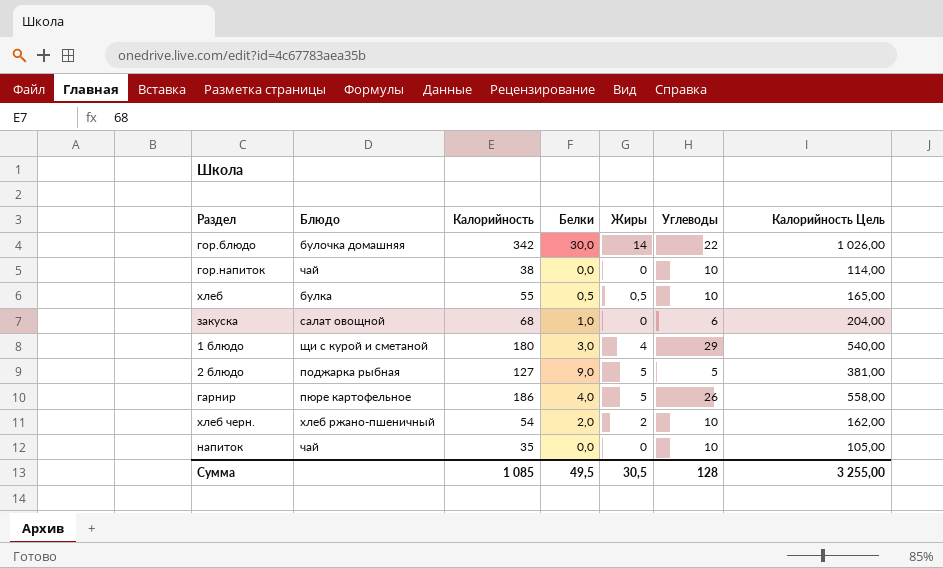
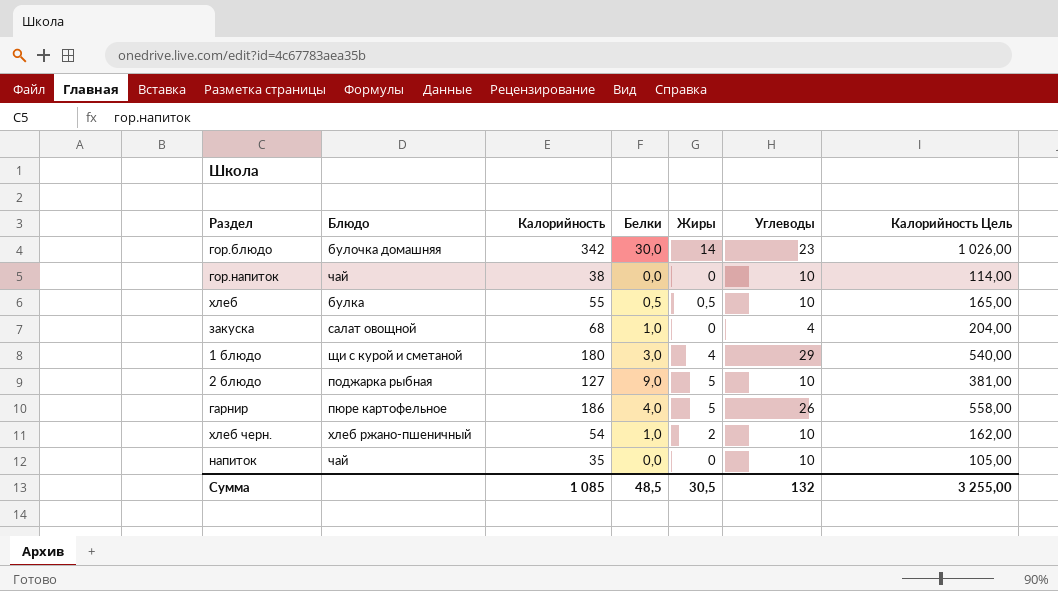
гор.блюдо | Углеводы: 22 -> 23
закуска | Углеводы: 6 -> 4
2 блюдо | Углеводы: 5 -> 10
хлеб черн. | Белки: 2,0 -> 1,0
Сумма | Белки: 49,5 -> 48,5
Сумма | Углеводы: 128 -> 132

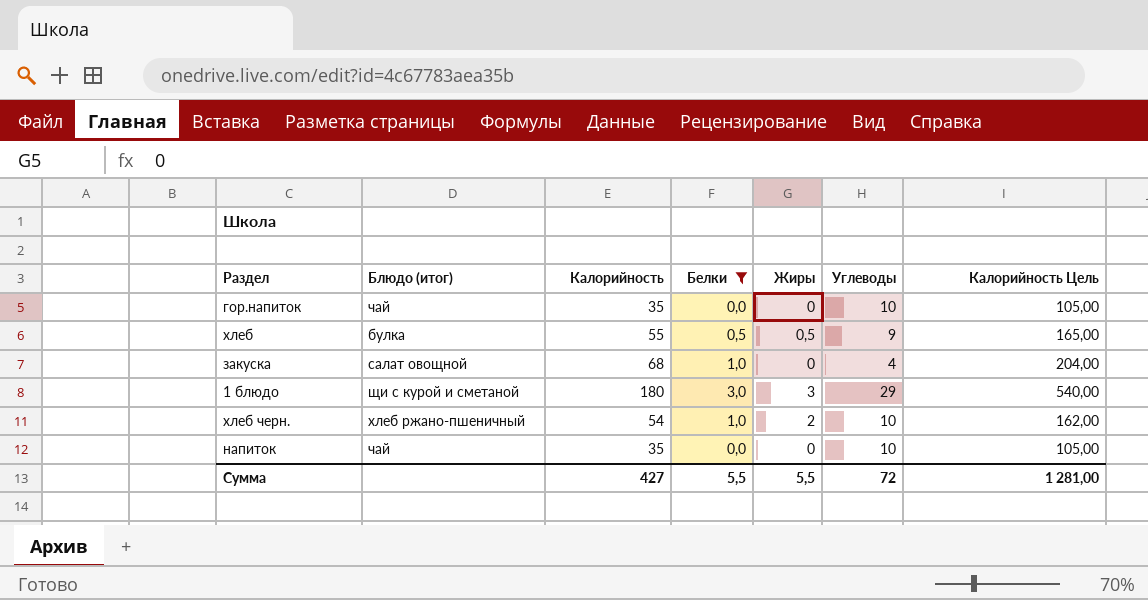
filter: none -> Белки <= 3,0
column name: Блюдо -> Блюдо (итог)
гор.напиток | Калорийность: 38 -> 35
гор.напиток | Калорийность Цель: 114,00 -> 105,00
хлеб | Углеводы: 10 -> 9
1 блюдо | Жиры: 4 -> 3
Сумма | Калорийность: 1 085 -> 427
Сумма | Белки: 48,5 -> 5,5
Сумма | Жиры: 30,5 -> 5,5
Сумма | Углеводы: 132 -> 72
Сумма | Калорийность Цель: 3 255,00 -> 1 281,00

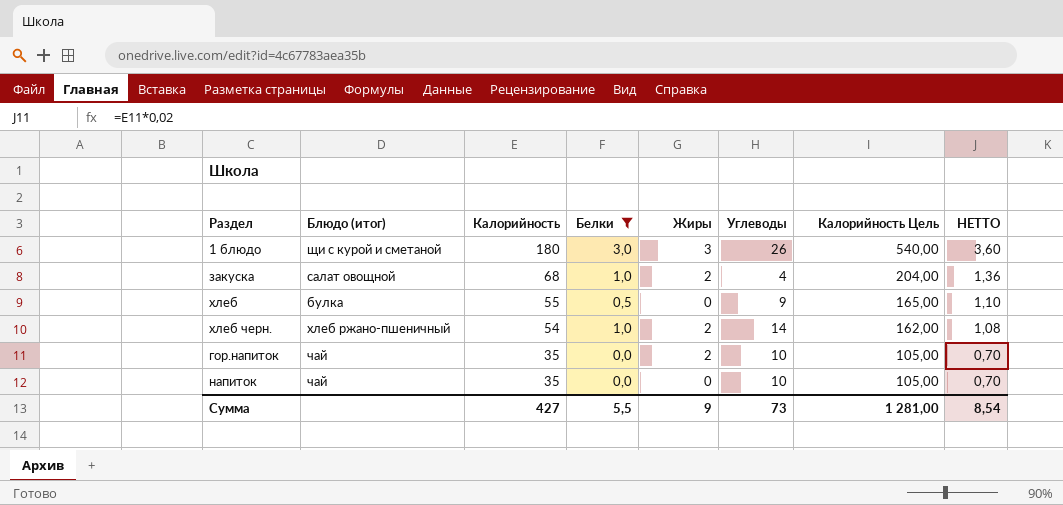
row order: none -> Калорийность descending
column НЕТТО | formula: none -> [Калорийность] * 0,02
1 блюдо | Углеводы: 29 -> 26
закуска | Жиры: 0 -> 2
хлеб | Жиры: 0,5 -> 0
хлеб черн. | Углеводы: 10 -> 14
гор.напиток | Жиры: 0 -> 2
Сумма | Жиры: 5,5 -> 9
Сумма | Углеводы: 72 -> 73

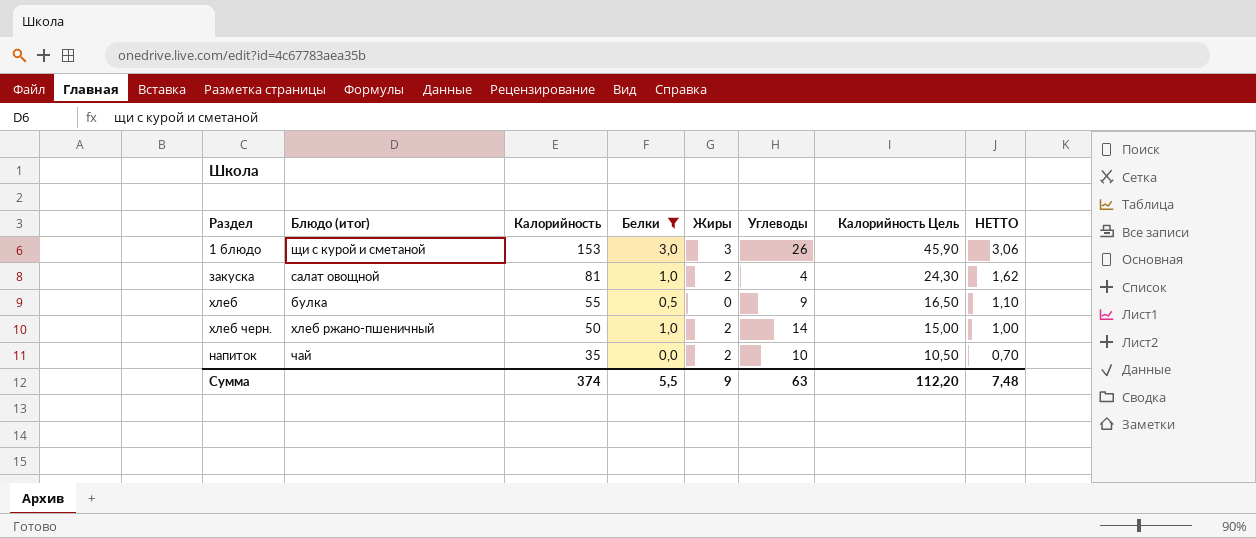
column Калорийность Цель | formula: [Калорийность] * 3 -> [Калорийность] * 0,3
row гор.напиток: чай | 35 | 0,0 | 2 | 10 | 105,00 | 0,70 -> none
1 блюдо | Калорийность: 180 -> 153
1 блюдо | НЕТТО: 3,60 -> 3,06
закуска | Калорийность: 68 -> 81
закуска | НЕТТО: 1,36 -> 1,62
хлеб черн. | Калорийность: 54 -> 50
хлеб черн. | НЕТТО: 1,08 -> 1,00
напиток | Жиры: 0 -> 2
Сумма | Калорийность: 427 -> 374
Сумма | Углеводы: 73 -> 63
Сумма | Калорийность Цель: 1 281,00 -> 112,20
Сумма | НЕТТО: 8,54 -> 7,48

